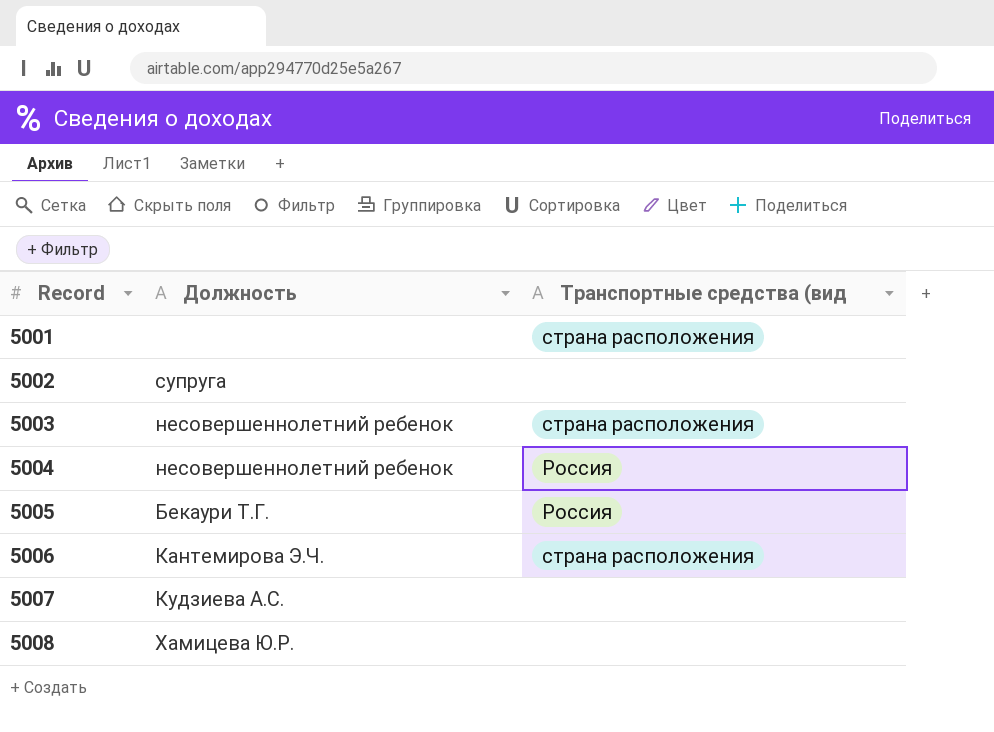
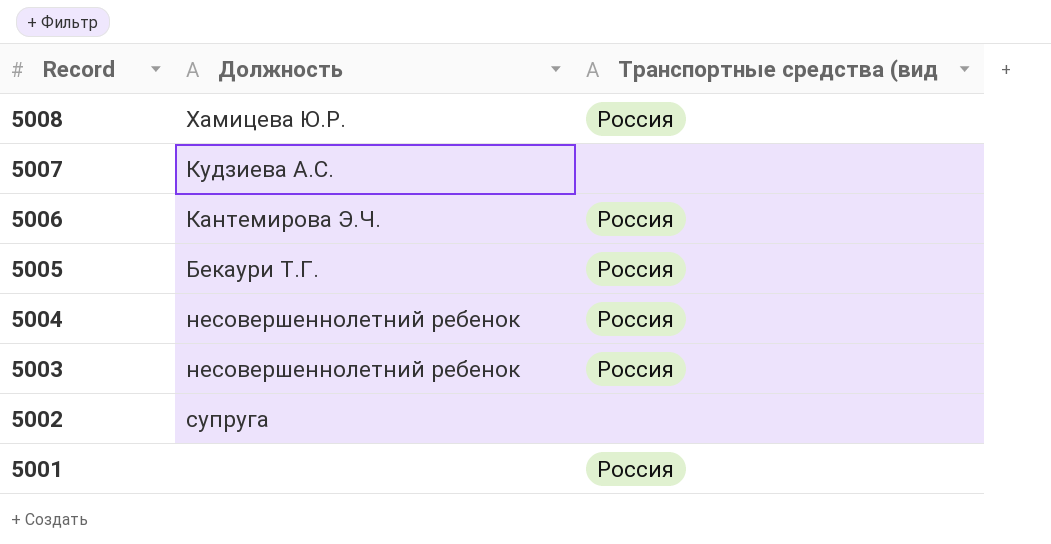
row order: Record ascending -> Record descending
5008 | Транспортные средства (вид: none -> Россия
5006 | Транспортные средства (вид: страна расположения -> Россия
5003 | Транспортные средства (вид: страна расположения -> Россия
5001 | Транспортные средства (вид: страна расположения -> Россия

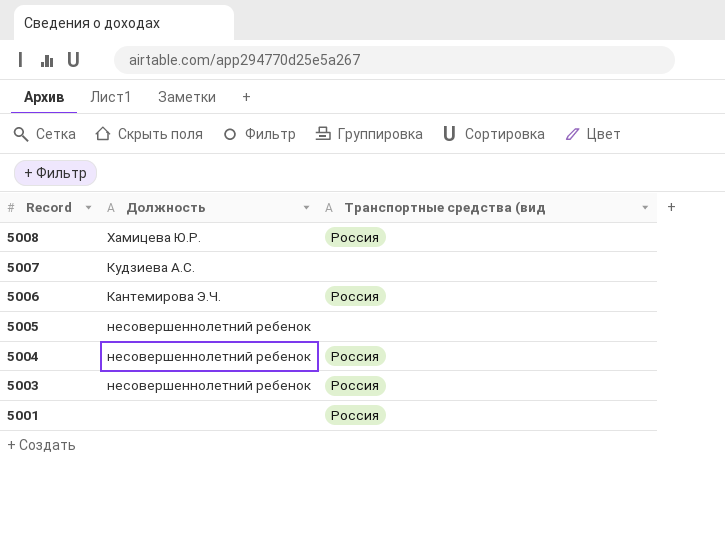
row 5002: супруга | none -> none
5005 | Должность: Бекаури Т.Г. -> несовершеннолетний ребенок
5005 | Транспортные средства (вид: Россия -> none

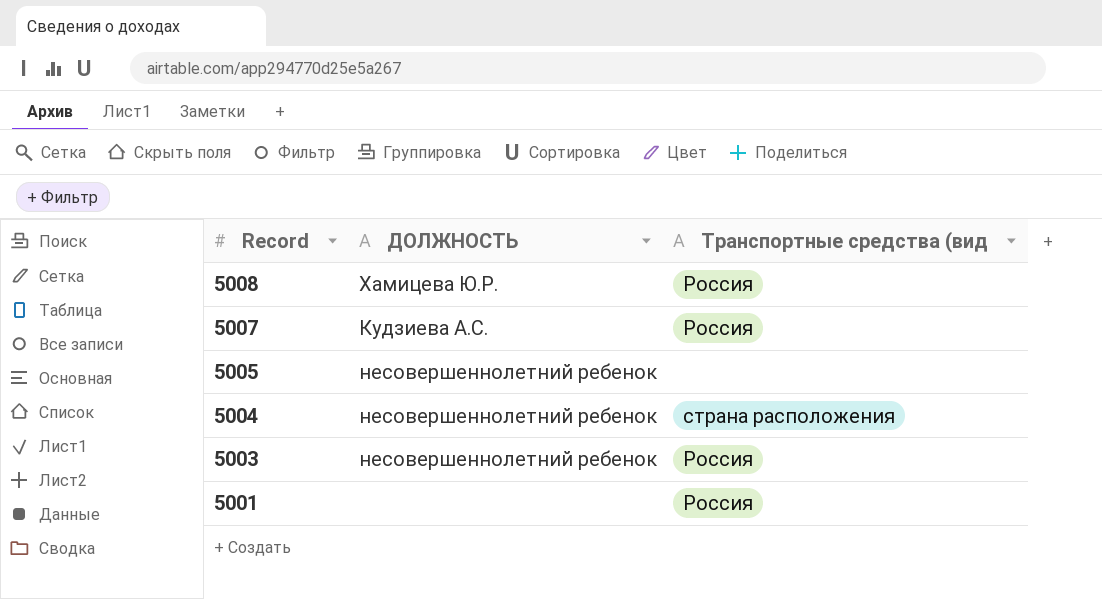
column name: Должность -> ДОЛЖНОСТЬ
row 5006: Кантемирова Э.Ч. | Россия -> none
5007 | Транспортные средства (вид: none -> Россия
5004 | Транспортные средства (вид: Россия -> страна расположения

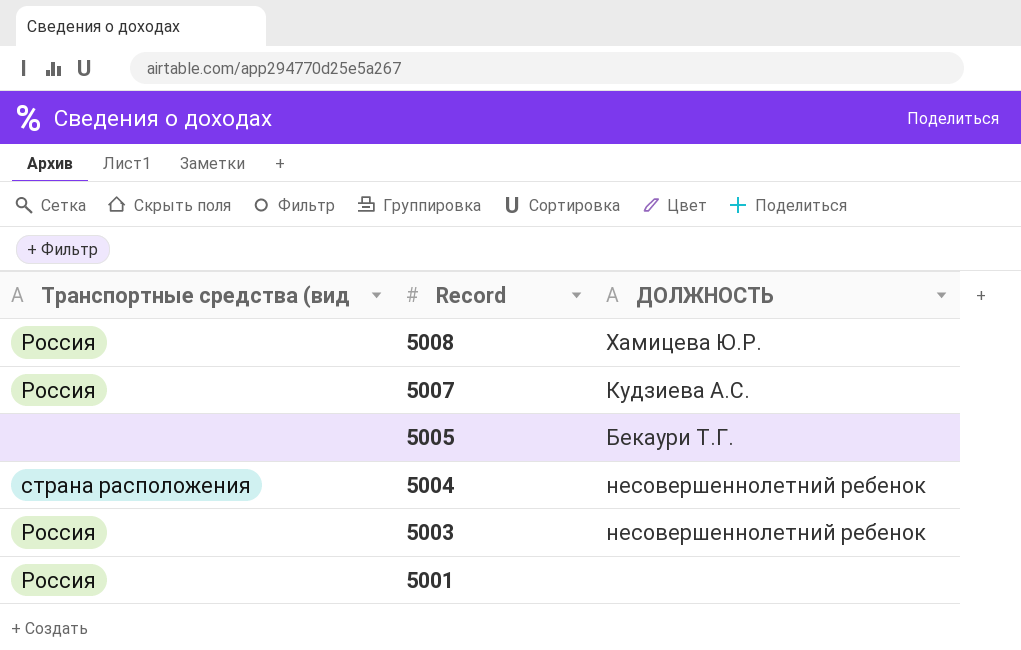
column Транспортные средства (вид | position: 3 -> 1
5005 | ДОЛЖНОСТЬ: несовершеннолетний ребенок -> Бекаури Т.Г.

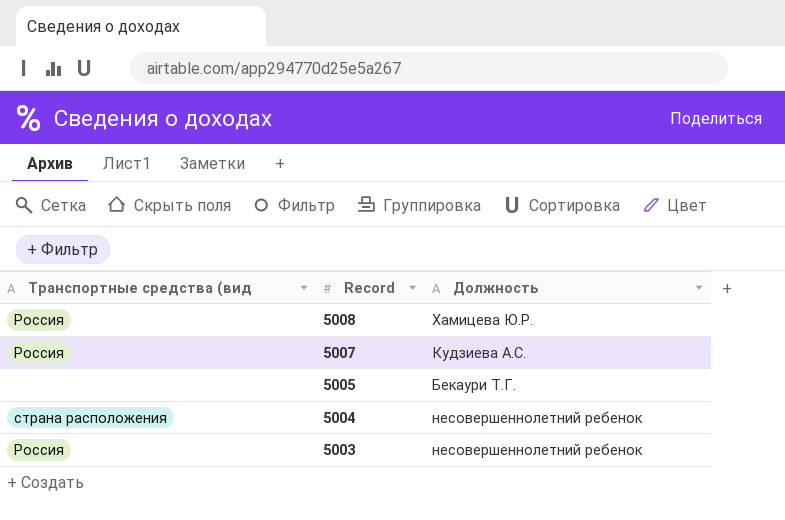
column name: ДОЛЖНОСТЬ -> Должность
row 5001: Россия | none -> none

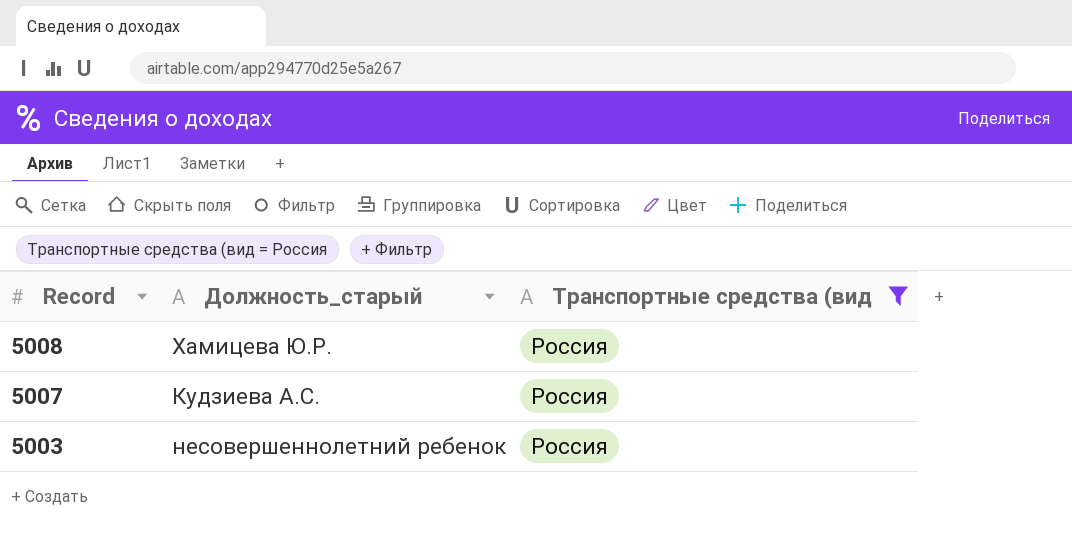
filter: none -> Транспортные средства (вид = Россия
column name: Должность -> Должность_старый
column Транспортные средства (вид | position: 1 -> 3

